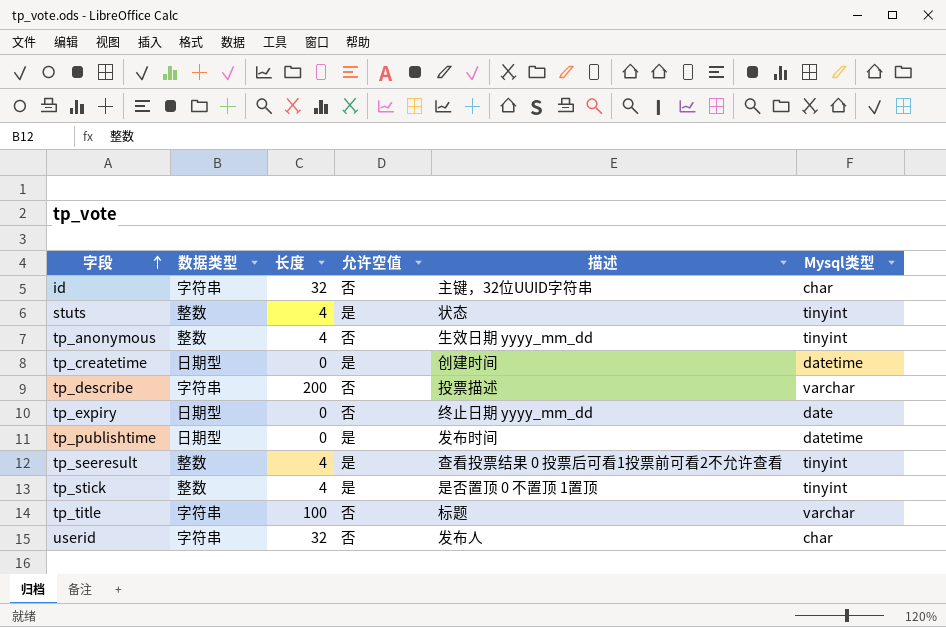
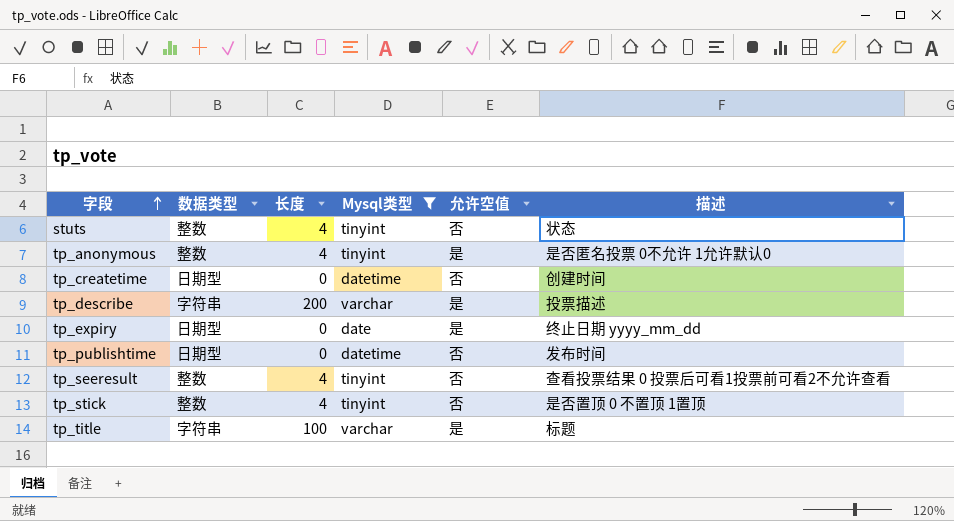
filter: none -> Mysql类型 != char
column Mysql类型 | position: 6 -> 4
stuts | 允许空值: 是 -> 否
tp_anonymous | 允许空值: 否 -> 是
tp_anonymous | 描述: 生效日期 yyyy_mm_dd -> 是否匿名投票 0不允许 1允许默认0
tp_createtime | 允许空值: 是 -> 否
tp_describe | 允许空值: 否 -> 是
tp_expiry | 允许空值: 否 -> 是
tp_publishtime | 允许空值: 是 -> 否
tp_seeresult | 允许空值: 是 -> 否
tp_stick | 允许空值: 是 -> 否
tp_title | 允许空值: 否 -> 是

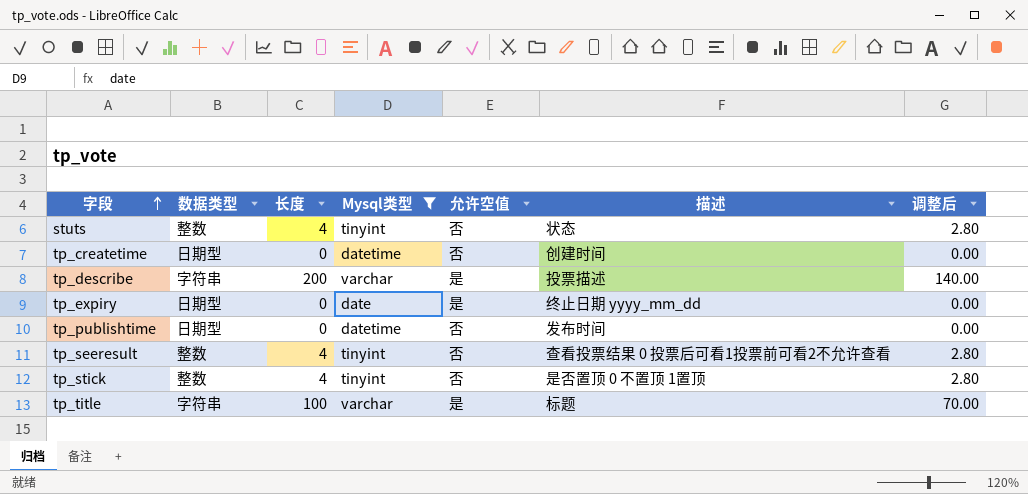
column 调整后 | formula: none -> [长度] * 0.7
row tp_anonymous: 整数 | 4 | tinyint | 是 | 是否匿名投票 0不允许 1允许默认0 -> none

